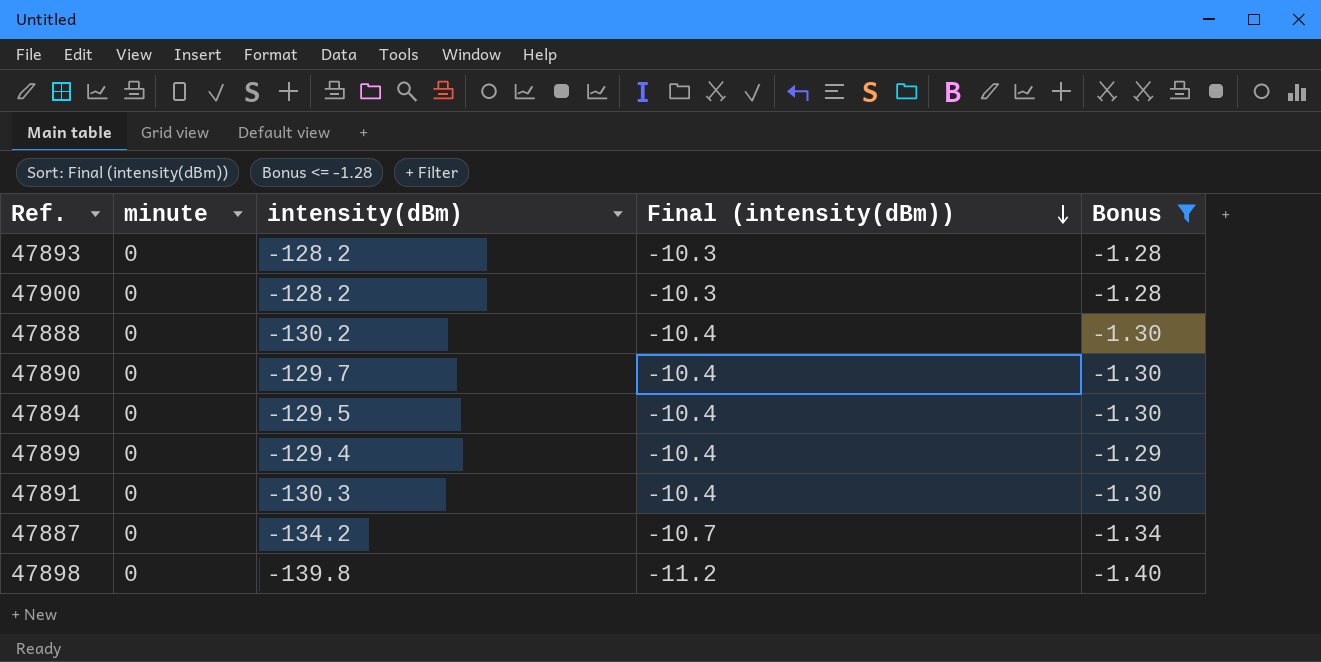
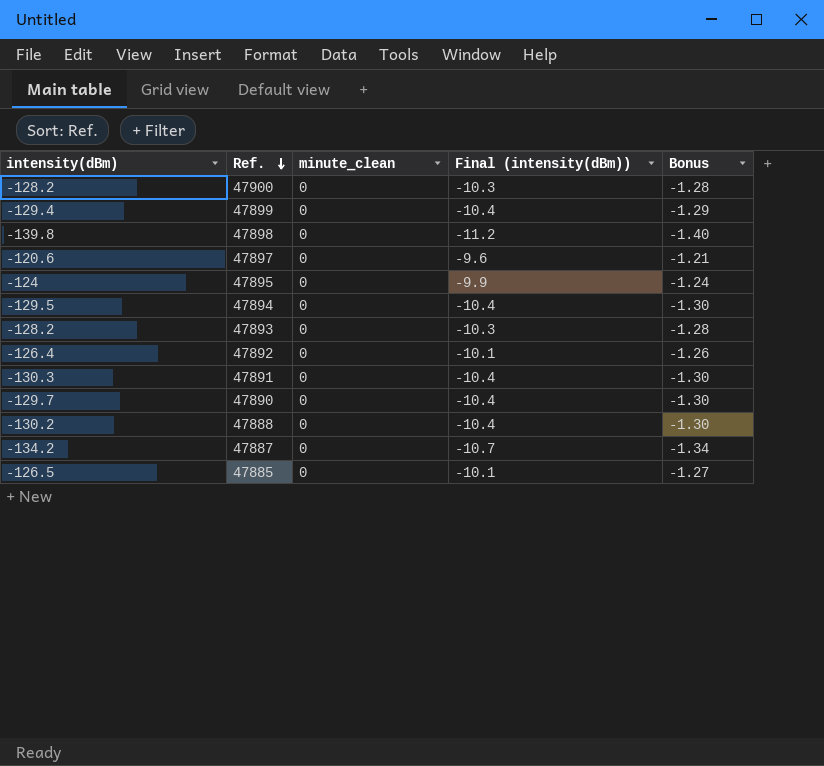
filter: Bonus <= -1.28 -> none
row order: Final (intensity(dBm)) descending -> Ref. descending
column intensity(dBm) | position: 3 -> 1
column name: minute -> minute_clean

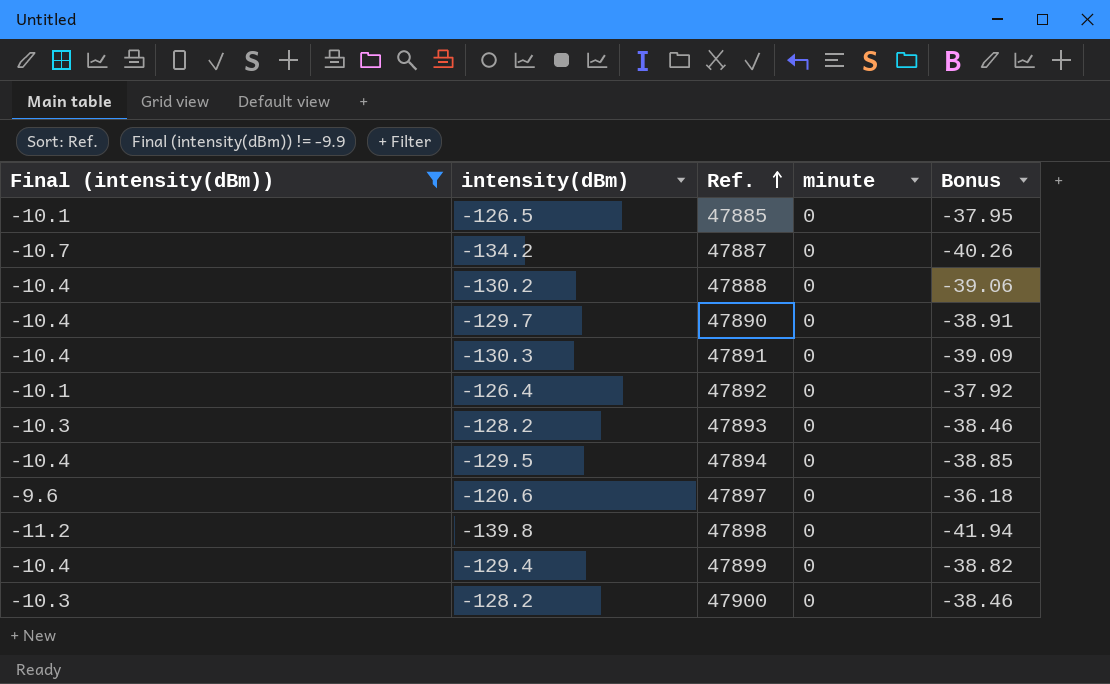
filter: none -> Final (intensity(dBm)) != -9.9
row order: Ref. descending -> Ref. ascending
column Final (intensity(dBm)) | position: 4 -> 1
column name: minute_clean -> minute
column Bonus | formula: [intensity(dBm)] * 0.01 -> [intensity(dBm)] * 0.3

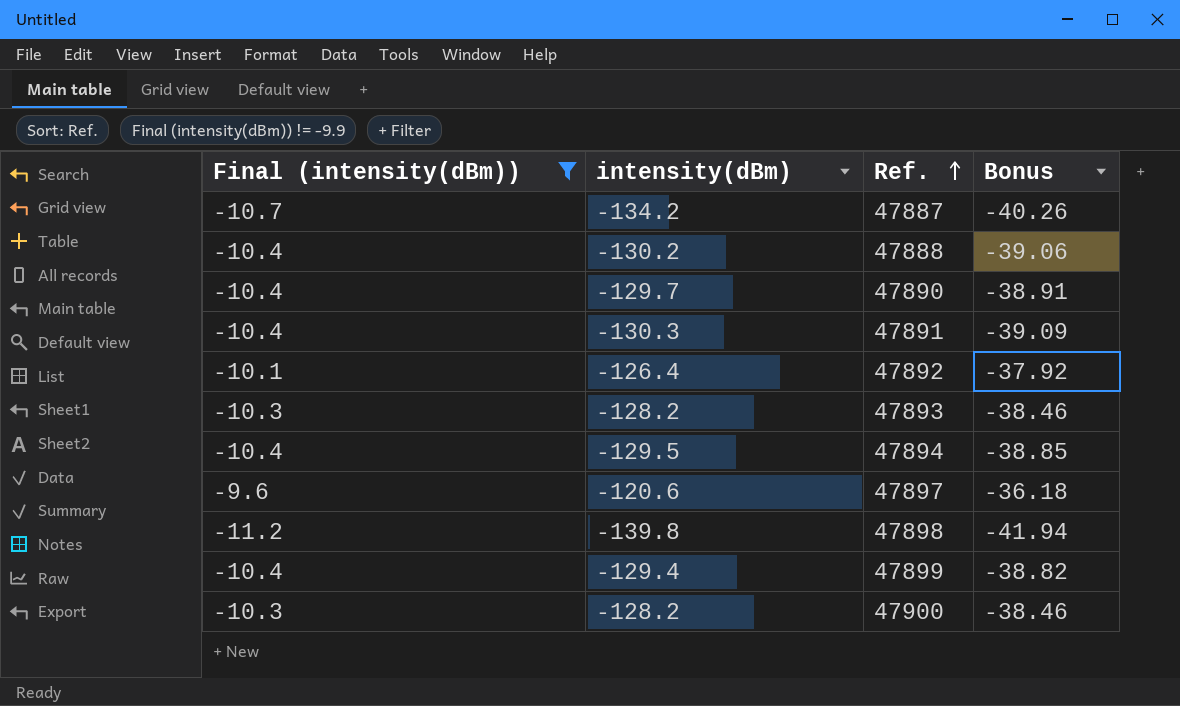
column minute | position: 4 -> none
row 47885: -10.1 | -126.5 | 0 | -37.95 -> none

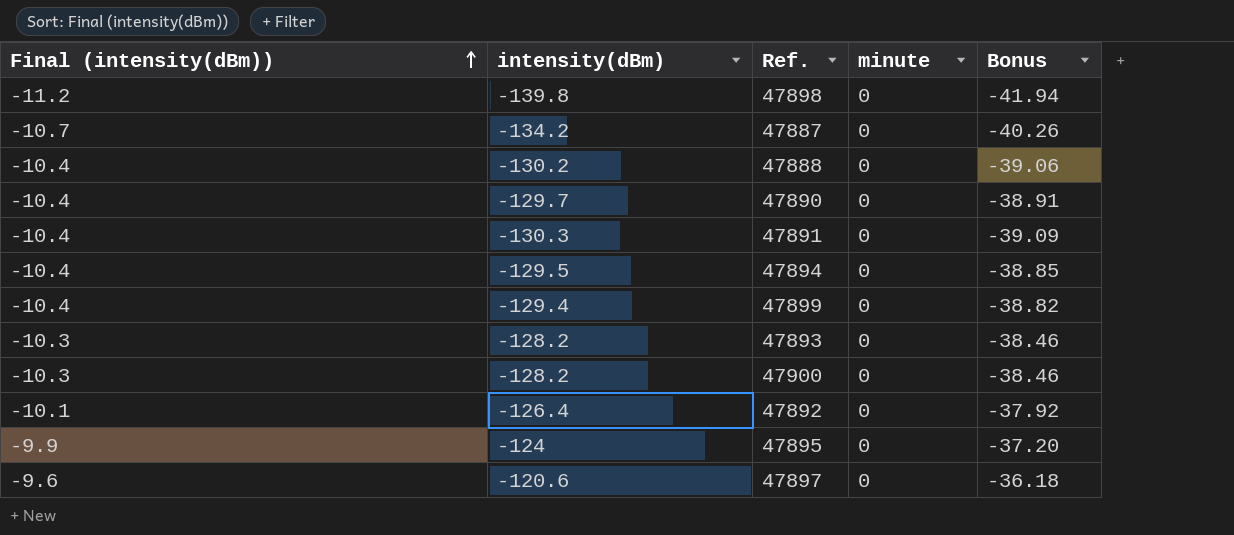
filter: Final (intensity(dBm)) != -9.9 -> none
row order: Ref. ascending -> Final (intensity(dBm)) ascending
column minute | position: none -> 4

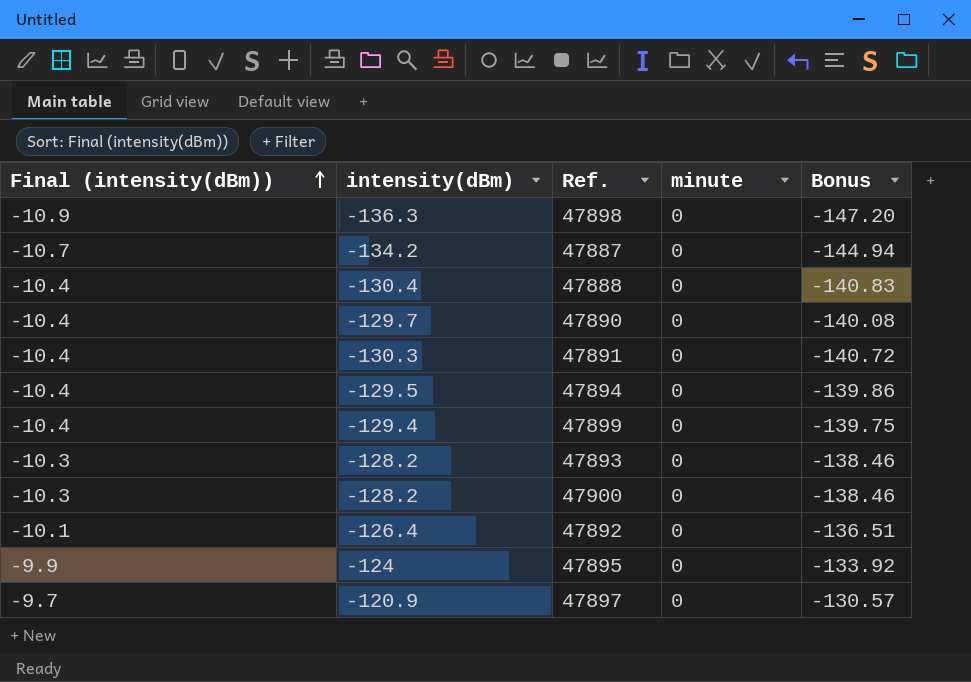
column Bonus | formula: [intensity(dBm)] * 0.3 -> [intensity(dBm)] * 1.08
47898 | Final (intensity(dBm)): -11.2 -> -10.9
47898 | intensity(dBm): -139.8 -> -136.3
47888 | intensity(dBm): -130.2 -> -130.4
47897 | Final (intensity(dBm)): -9.6 -> -9.7
47897 | intensity(dBm): -120.6 -> -120.9

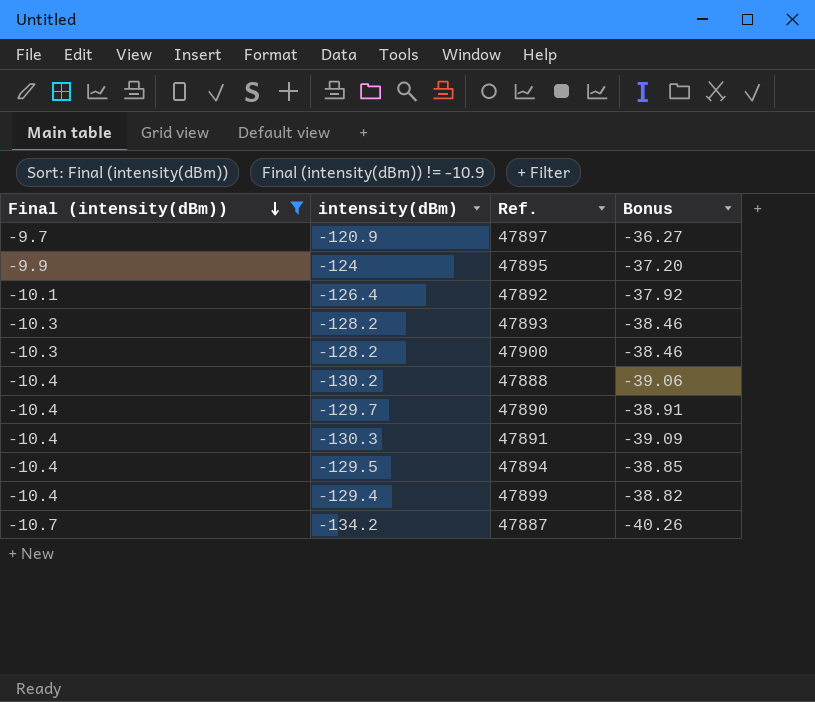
filter: none -> Final (intensity(dBm)) != -10.9
row order: Final (intensity(dBm)) ascending -> Final (intensity(dBm)) descending
column minute | position: 4 -> none
column Bonus | formula: [intensity(dBm)] * 1.08 -> [intensity(dBm)] * 0.3
47888 | intensity(dBm): -130.4 -> -130.2

